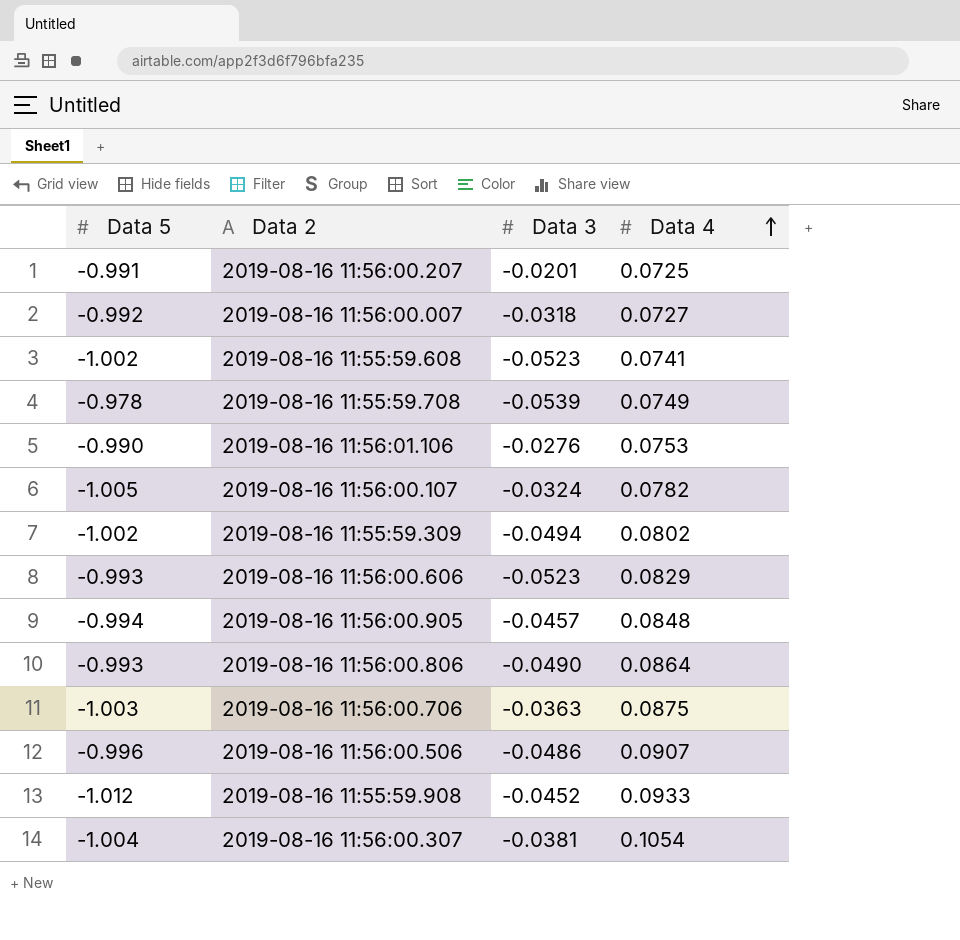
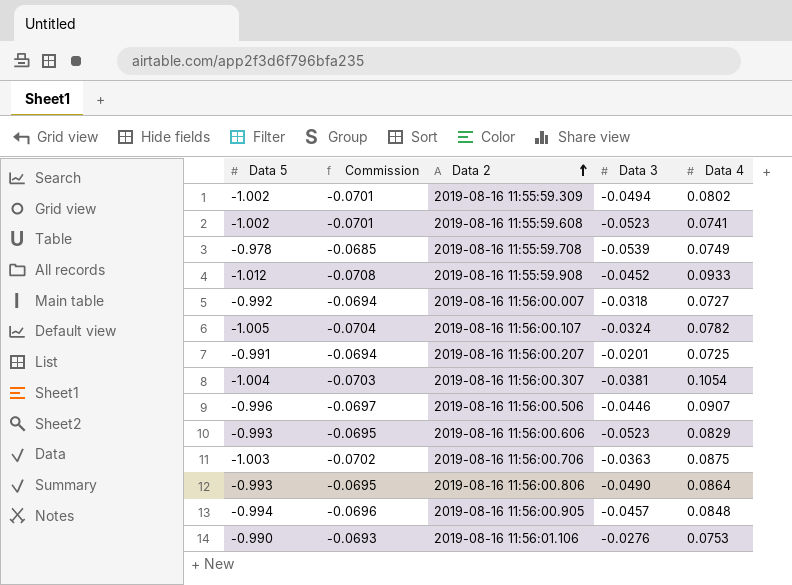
row order: Data 4 ascending -> Data 2 ascending
column Commission | formula: none -> [Data 5] * 0.07
2019-08-16 11:56:00.506 | Data 3: -0.0486 -> -0.0446

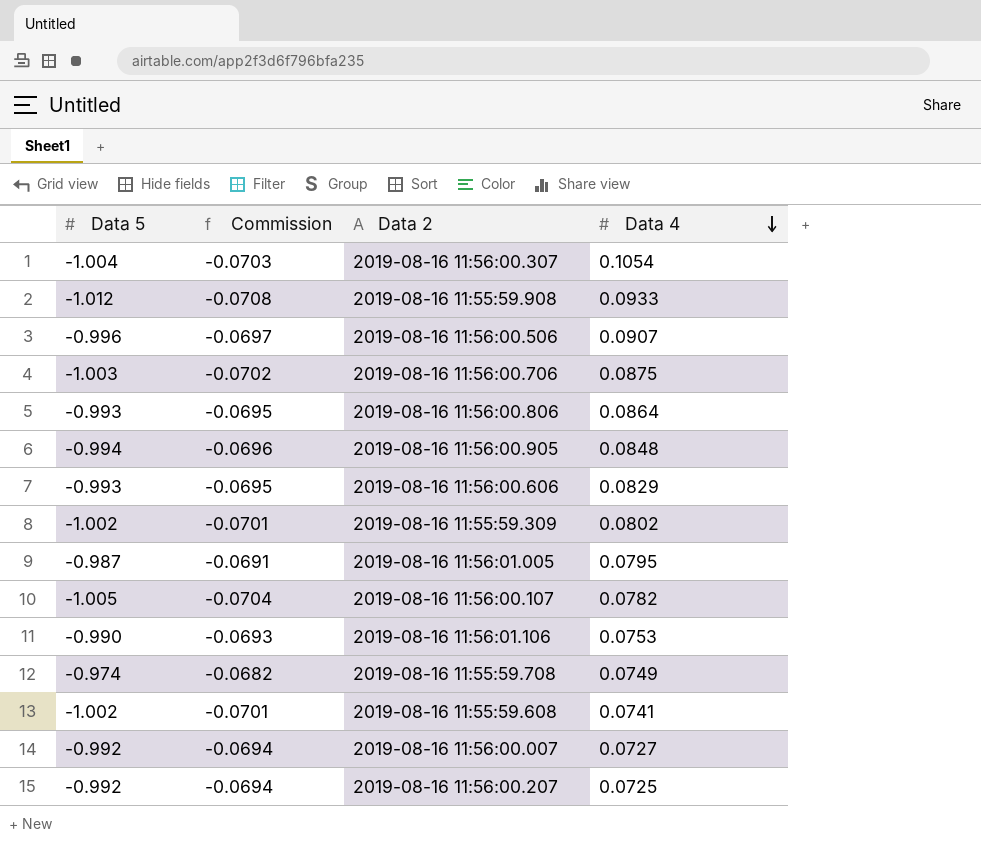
row order: Data 2 ascending -> Data 4 descending
column Data 3 | position: 4 -> none
row 2019-08-16 11:56:01.005: none -> -0.987 | -0.0691 | 0.0795
2019-08-16 11:55:59.708 | Data 5: -0.978 -> -0.974
2019-08-16 11:55:59.708 | Commission: -0.0685 -> -0.0682
2019-08-16 11:56:00.207 | Data 5: -0.991 -> -0.992

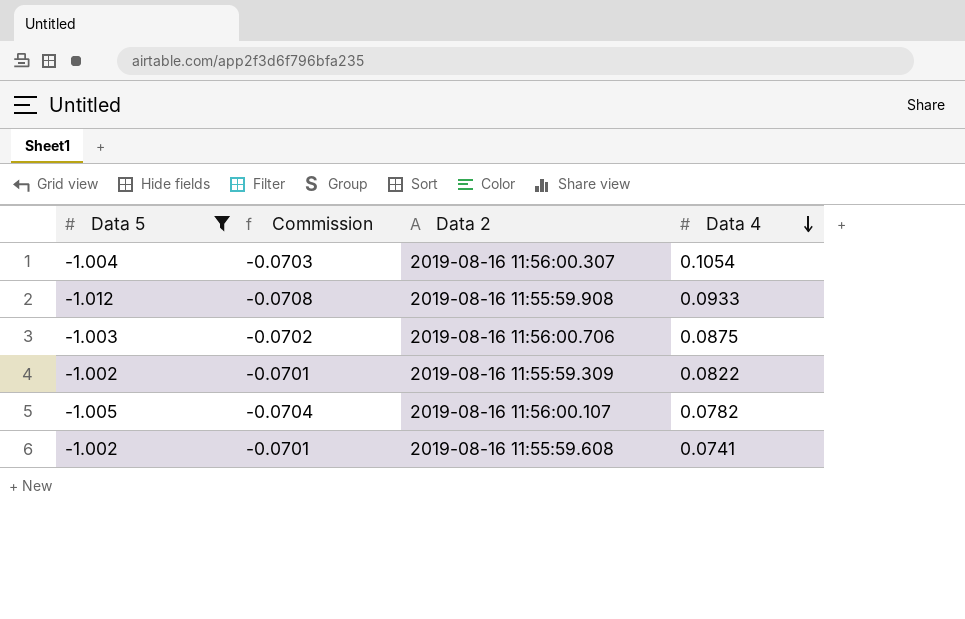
filter: none -> Data 5 <= -1.002
2019-08-16 11:55:59.309 | Data 4: 0.0802 -> 0.0822

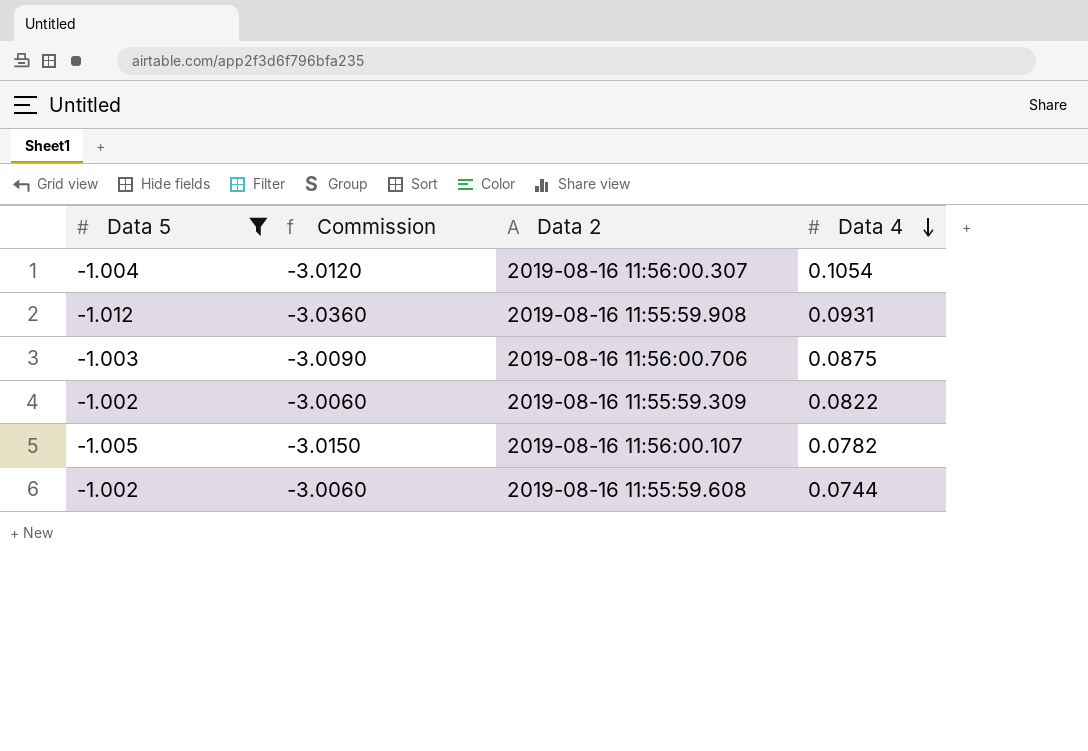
column Commission | formula: [Data 5] * 0.07 -> [Data 5] * 3
2019-08-16 11:55:59.908 | Data 4: 0.0933 -> 0.0931
2019-08-16 11:55:59.608 | Data 4: 0.0741 -> 0.0744

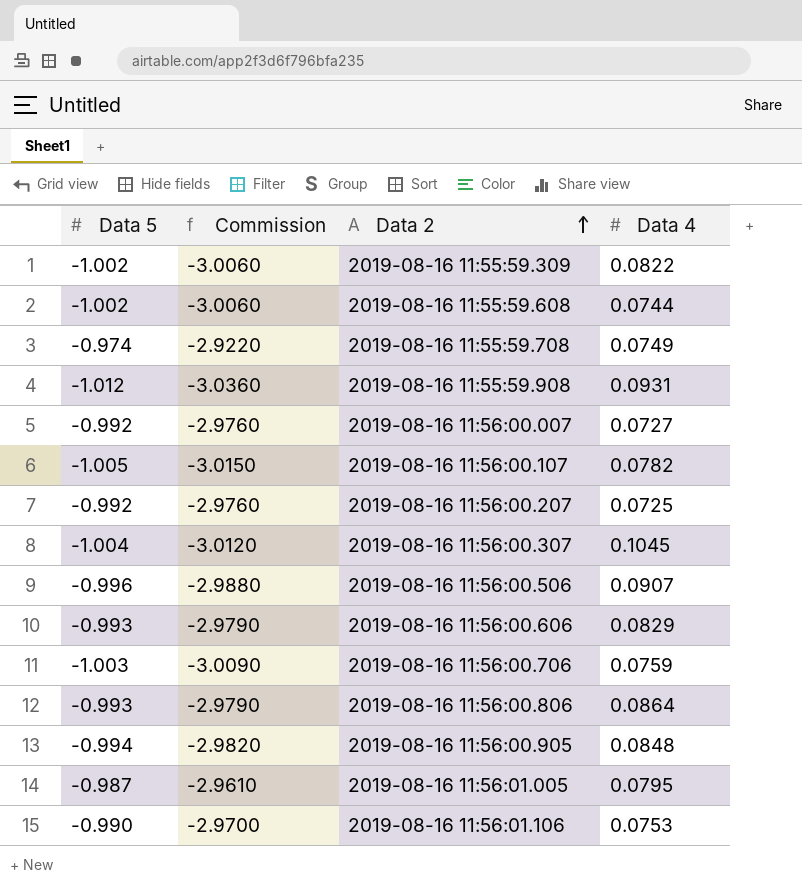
filter: Data 5 <= -1.002 -> none
row order: Data 4 descending -> Data 2 ascending
2019-08-16 11:56:00.307 | Data 4: 0.1054 -> 0.1045
2019-08-16 11:56:00.706 | Data 4: 0.0875 -> 0.0759

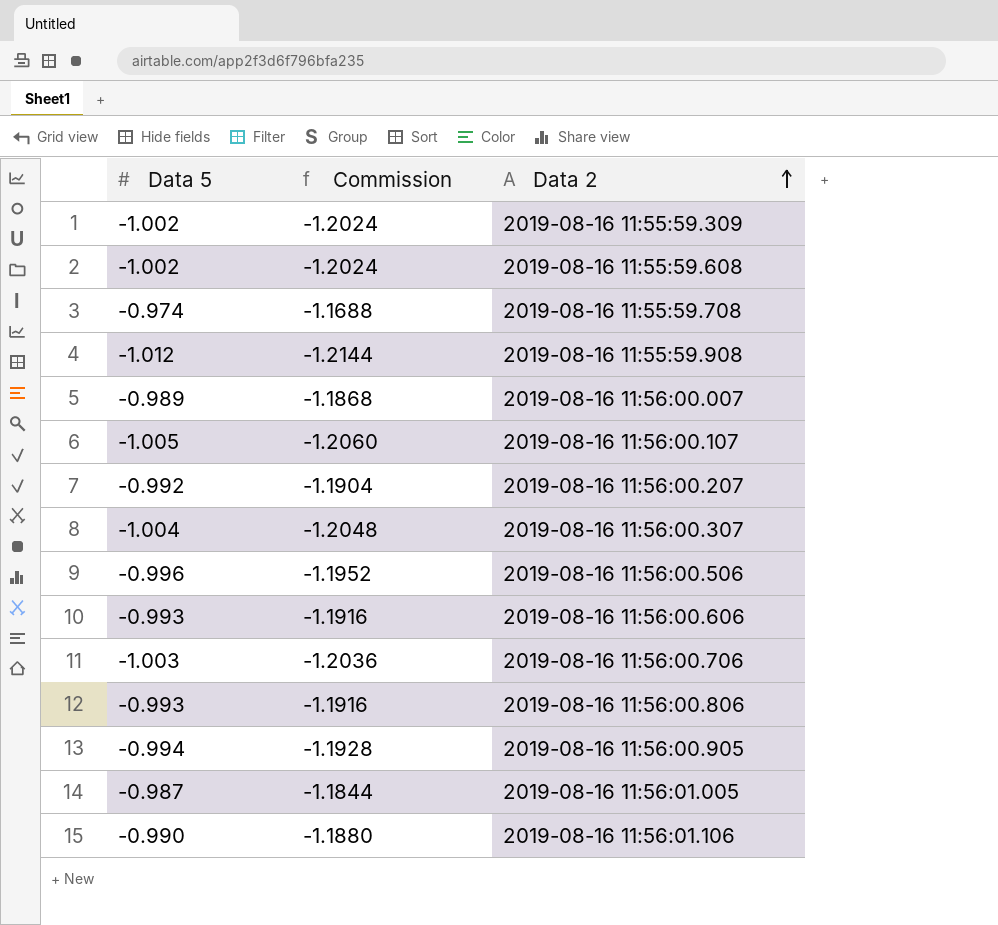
column Data 4 | position: 4 -> none
column Commission | formula: [Data 5] * 3 -> [Data 5] * 1.2
2019-08-16 11:56:00.007 | Data 5: -0.992 -> -0.989

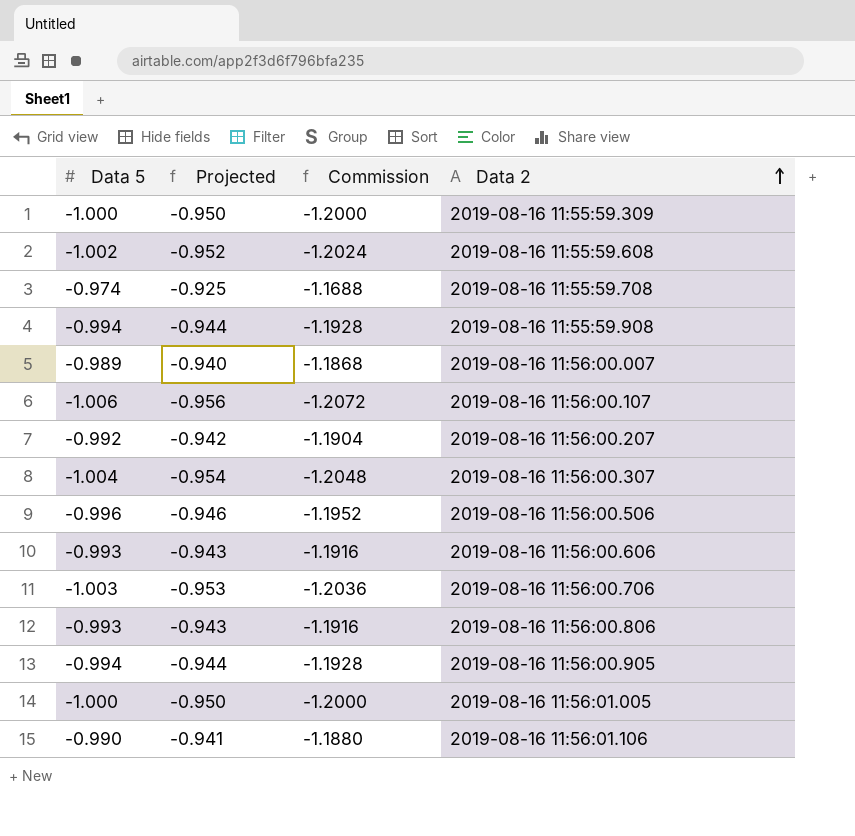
column Projected | formula: none -> [Data 5] * 0.95
2019-08-16 11:55:59.309 | Data 5: -1.002 -> -1.000
2019-08-16 11:55:59.309 | Commission: -1.2024 -> -1.2000
2019-08-16 11:55:59.908 | Data 5: -1.012 -> -0.994
2019-08-16 11:55:59.908 | Commission: -1.2144 -> -1.1928
2019-08-16 11:56:00.107 | Data 5: -1.005 -> -1.006
2019-08-16 11:56:00.107 | Commission: -1.2060 -> -1.2072
2019-08-16 11:56:01.005 | Data 5: -0.987 -> -1.000
2019-08-16 11:56:01.005 | Commission: -1.1844 -> -1.2000

